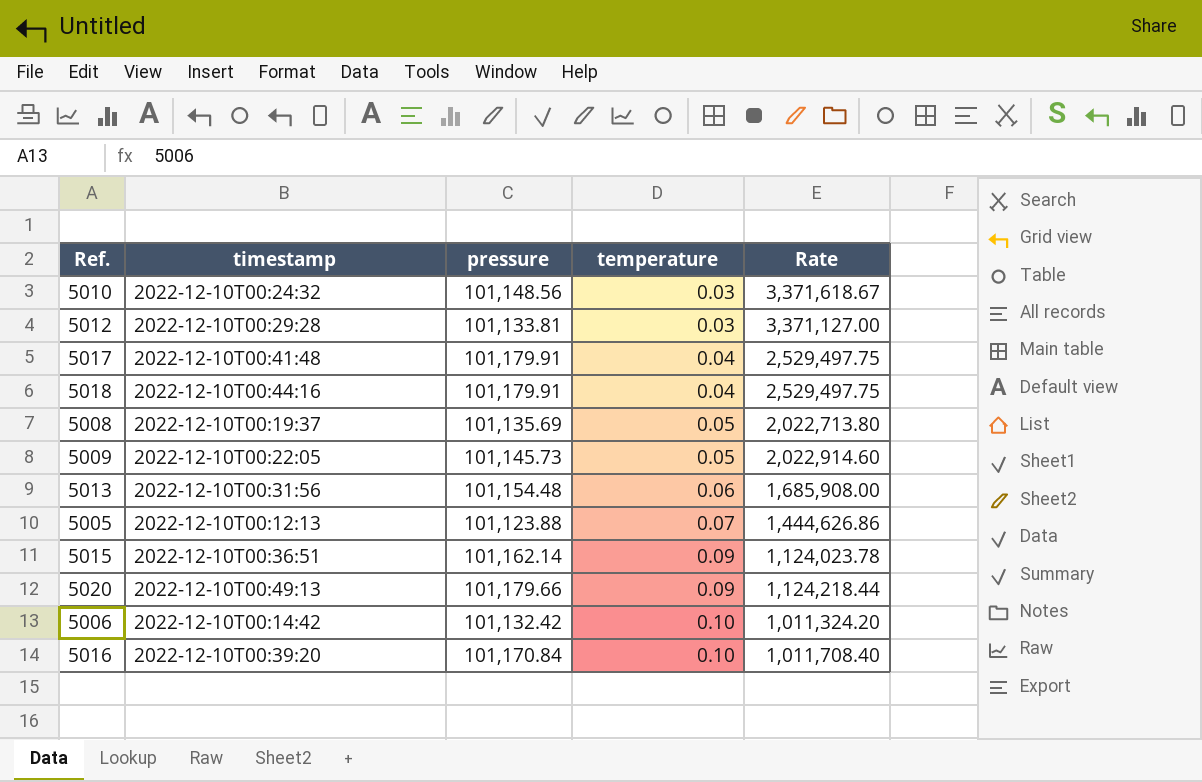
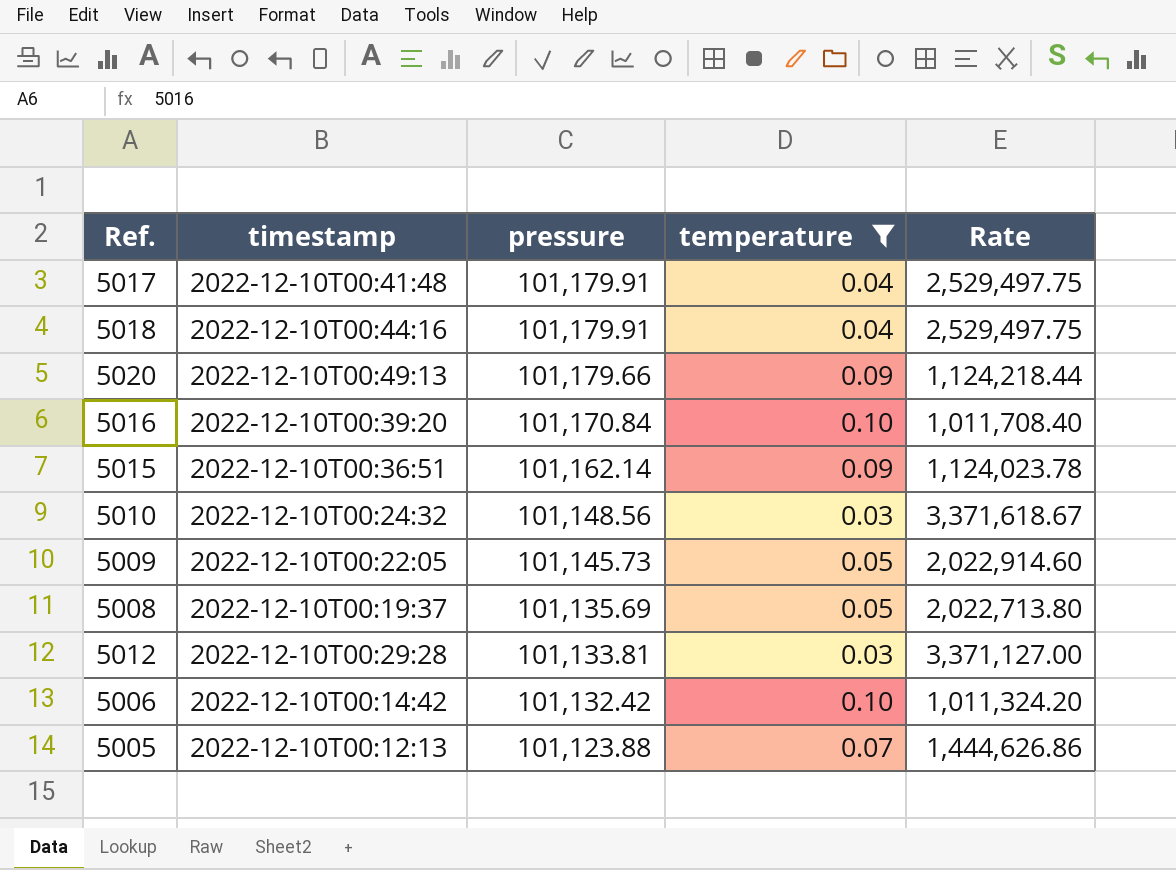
filter: none -> temperature != 0.06
row order: temperature ascending -> pressure descending

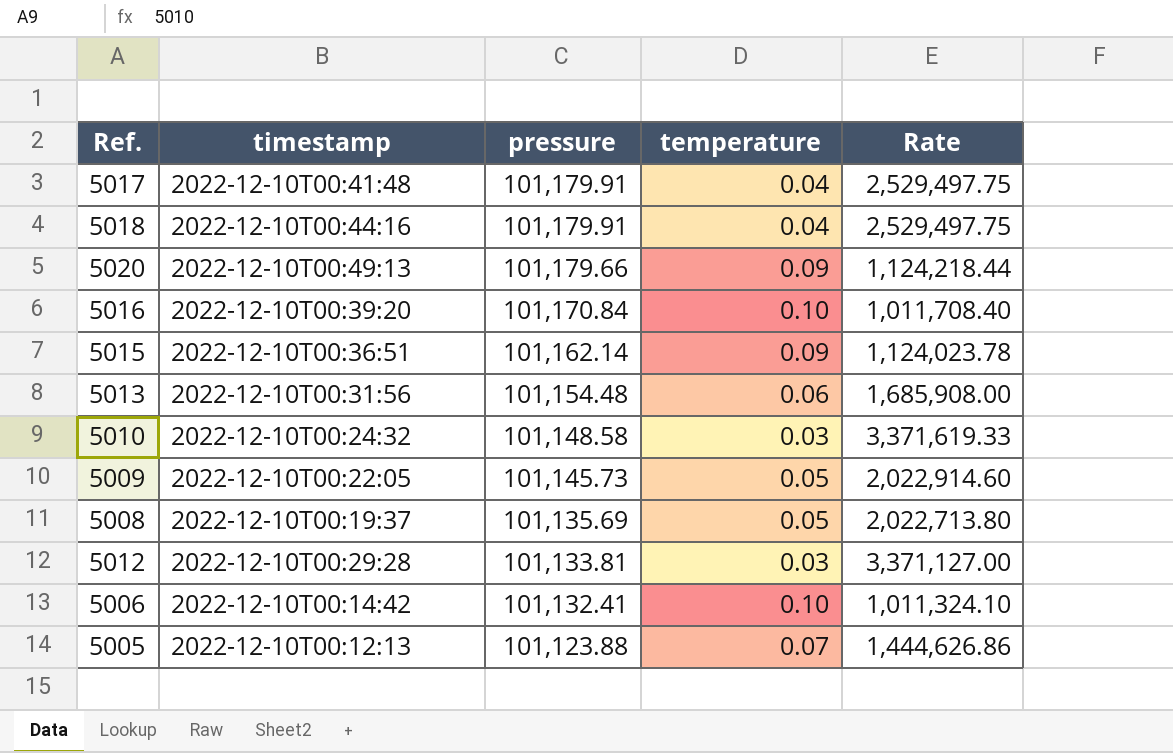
filter: temperature != 0.06 -> none
5010 | pressure: 101,148.56 -> 101,148.58
5010 | Rate: 3,371,618.67 -> 3,371,619.33
5006 | pressure: 101,132.42 -> 101,132.41
5006 | Rate: 1,011,324.20 -> 1,011,324.10

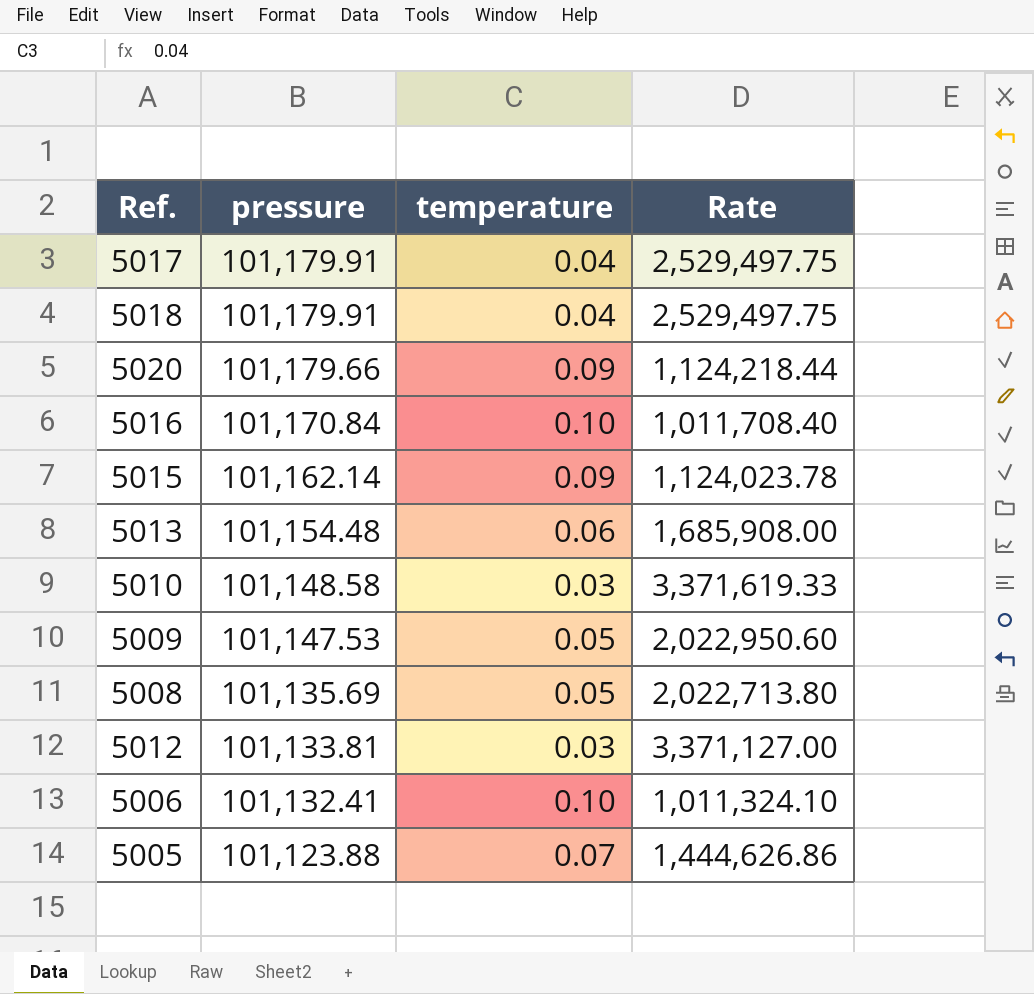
column timestamp | position: 2 -> none
5009 | pressure: 101,145.73 -> 101,147.53
5009 | Rate: 2,022,914.60 -> 2,022,950.60

